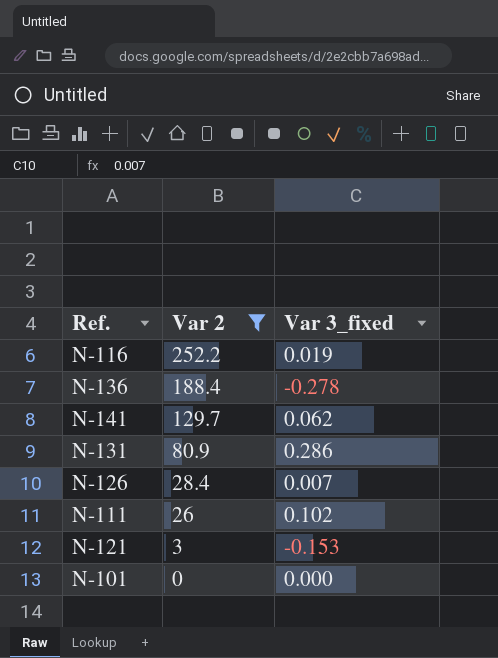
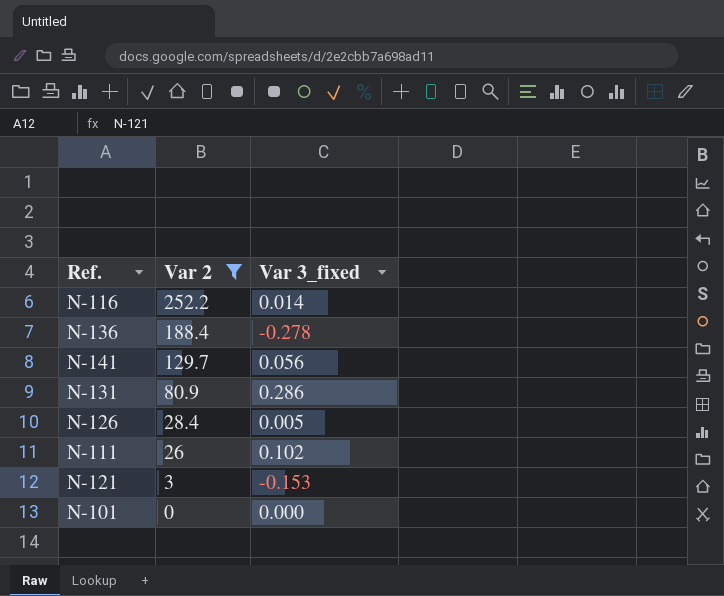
N-116 | Var 3_fixed: 0.019 -> 0.014
N-141 | Var 3_fixed: 0.062 -> 0.056
N-126 | Var 3_fixed: 0.007 -> 0.005

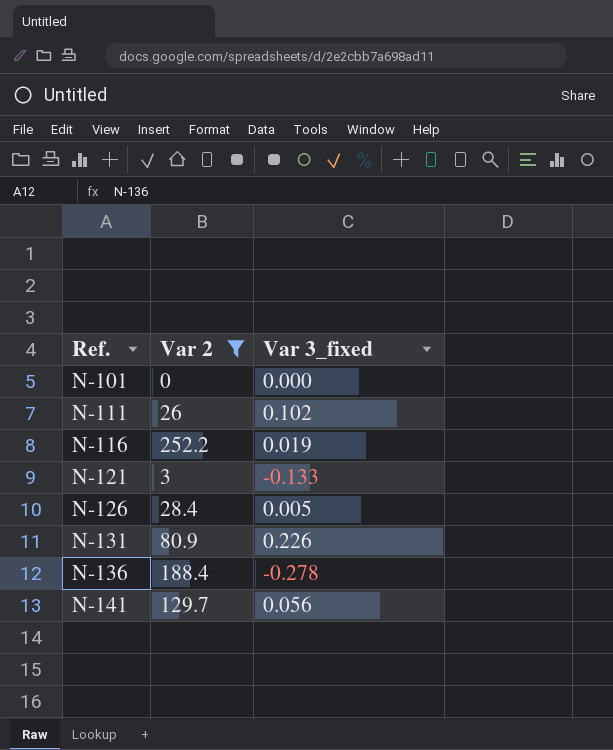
row order: Var 2 descending -> Ref. ascending
N-116 | Var 3_fixed: 0.014 -> 0.019
N-121 | Var 3_fixed: -0.153 -> -0.133
N-131 | Var 3_fixed: 0.286 -> 0.226

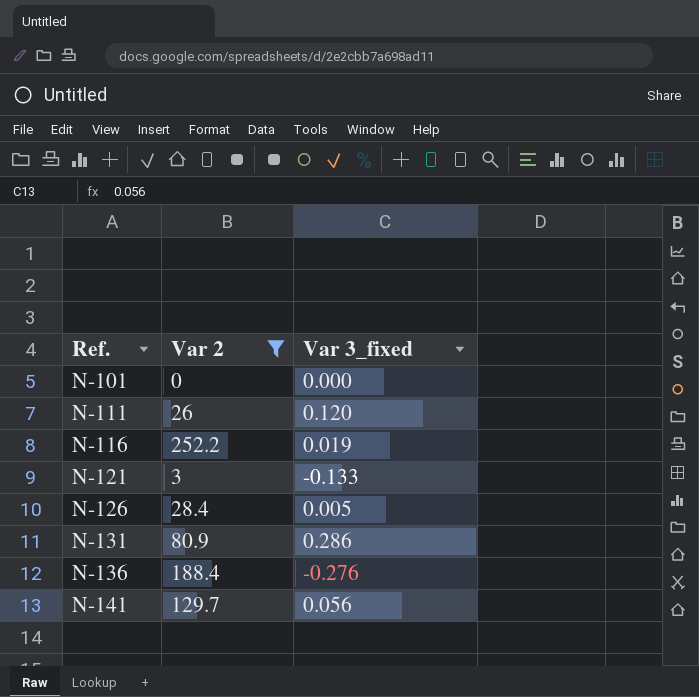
N-111 | Var 3_fixed: 0.102 -> 0.120
N-131 | Var 3_fixed: 0.226 -> 0.286
N-136 | Var 3_fixed: -0.278 -> -0.276

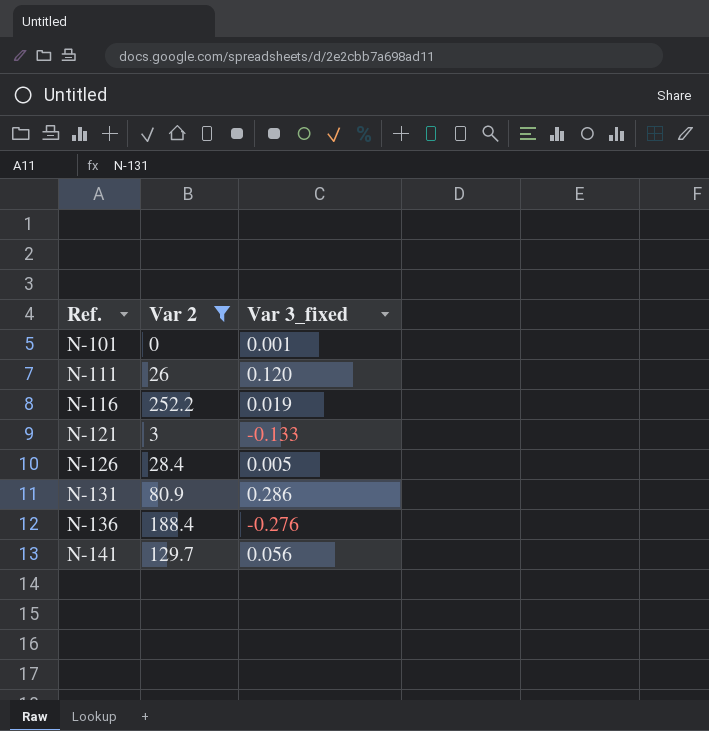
N-101 | Var 3_fixed: 0.000 -> 0.001

